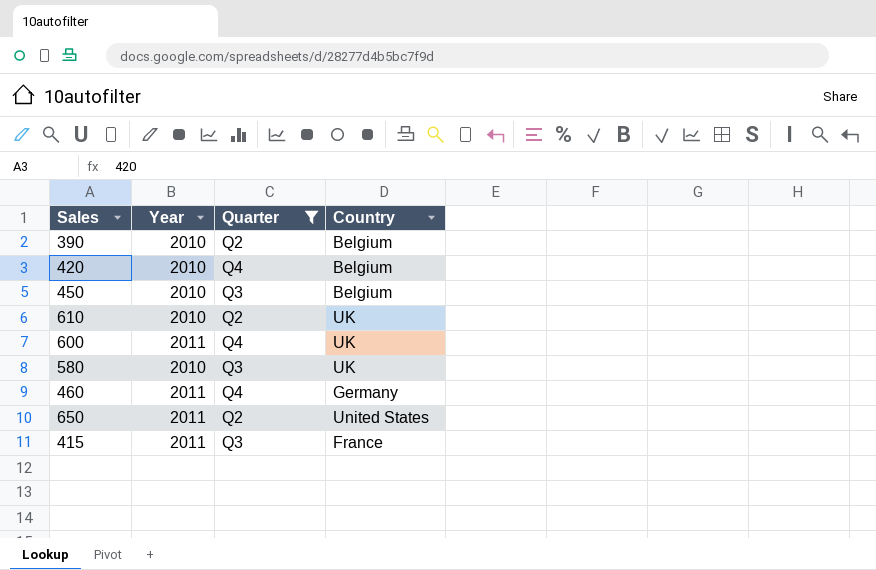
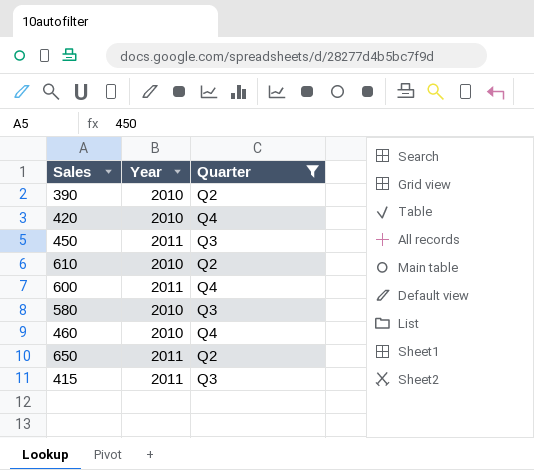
column Country | position: 4 -> none
450 | Year: 2010 -> 2011
460 | Year: 2011 -> 2010

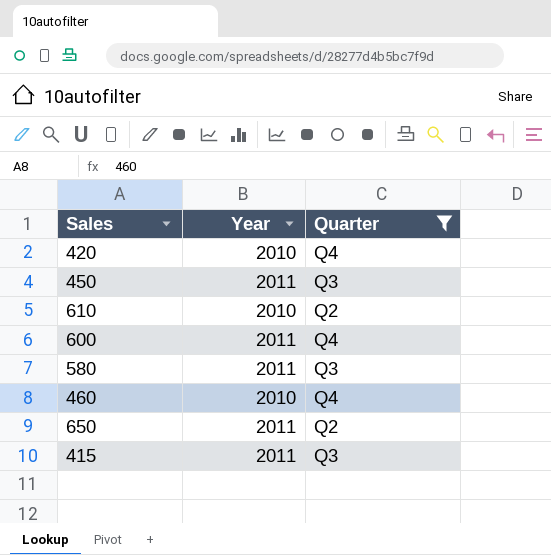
row 390: 2010 | Q2 -> none
580 | Year: 2010 -> 2011

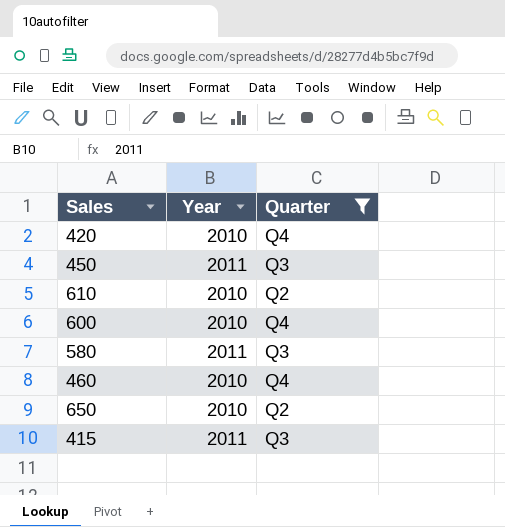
600 | Year: 2011 -> 2010
650 | Year: 2011 -> 2010

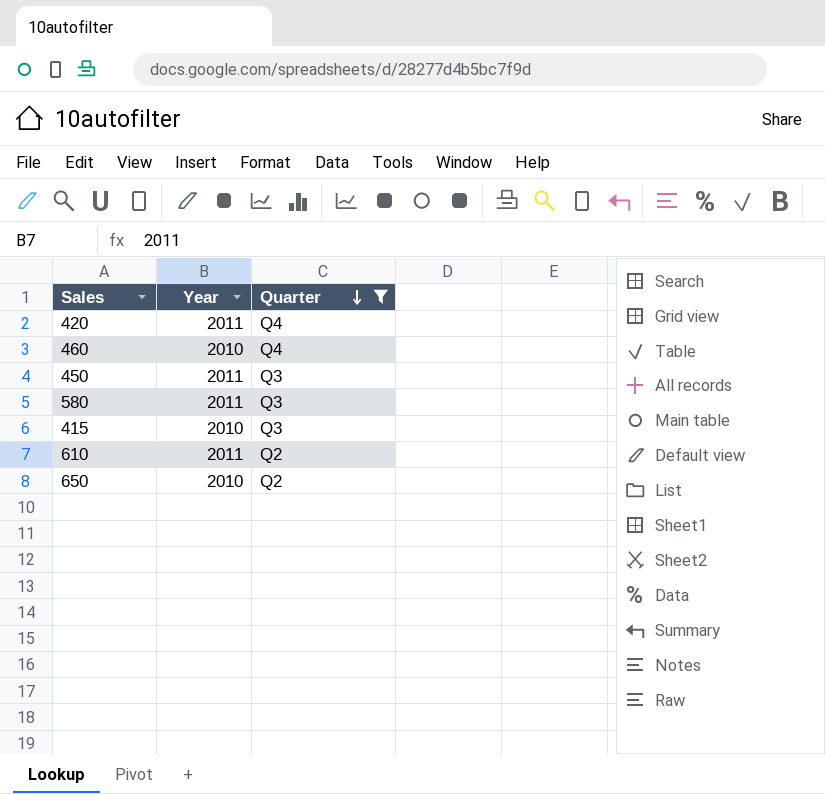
row order: none -> Quarter descending
row 600: 2010 | Q4 -> none
420 | Year: 2010 -> 2011
415 | Year: 2011 -> 2010
610 | Year: 2010 -> 2011

